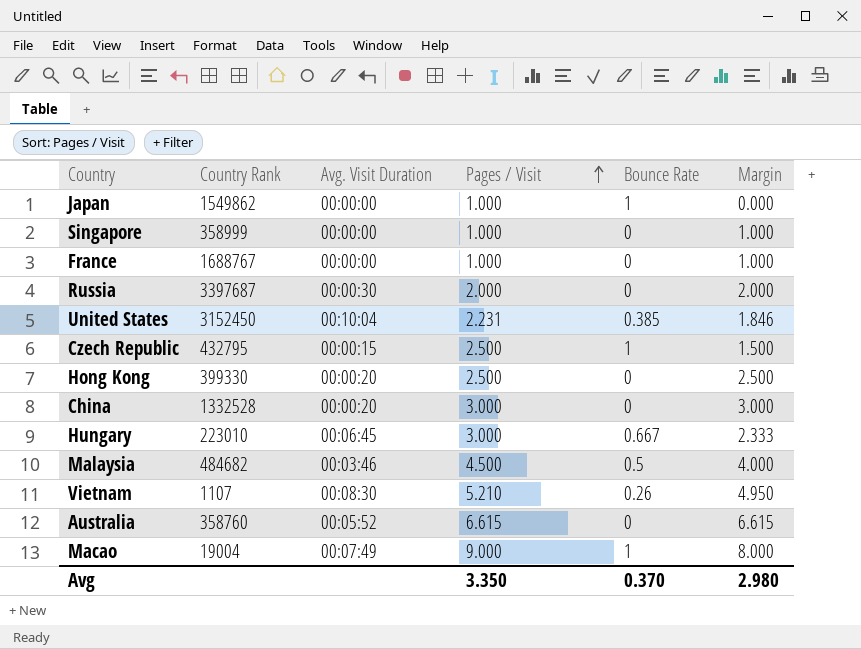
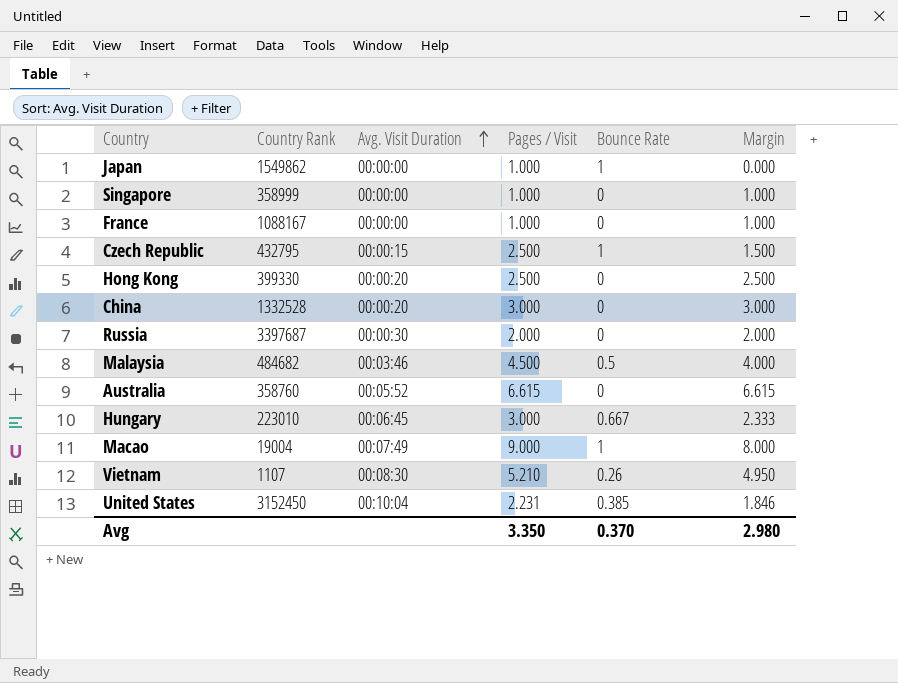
row order: Pages / Visit ascending -> Avg. Visit Duration ascending
France | Country Rank: 1688767 -> 1088167

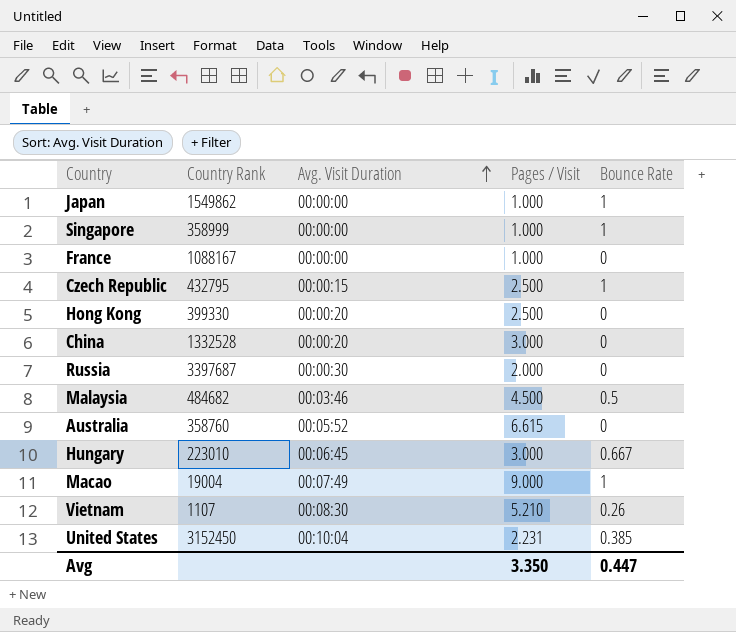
column Margin | formula: [Pages / Visit] - [Bounce Rate] -> none
Singapore | Bounce Rate: 0 -> 1
Avg | Bounce Rate: 0.370 -> 0.447

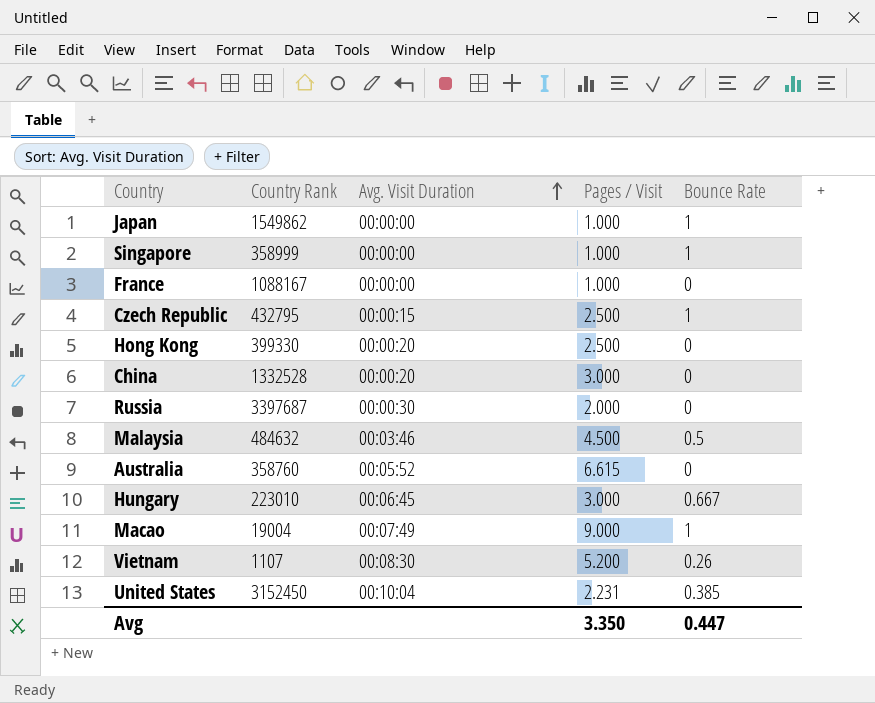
Malaysia | Country Rank: 484682 -> 484632
Vietnam | Pages / Visit: 5.210 -> 5.200

